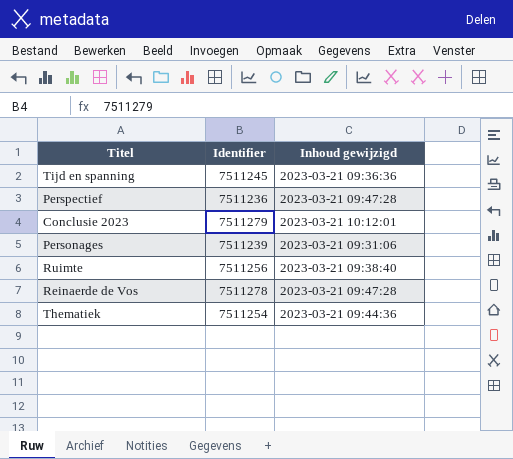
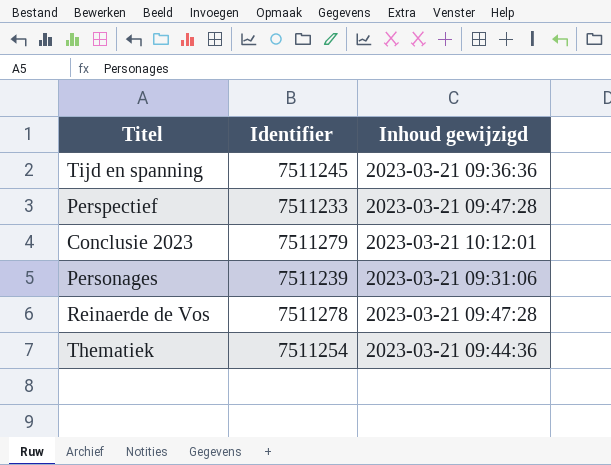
row Ruimte: 7511256 | 2023-03-21 09:38:40 -> none
Perspectief | Identifier: 7511236 -> 7511233

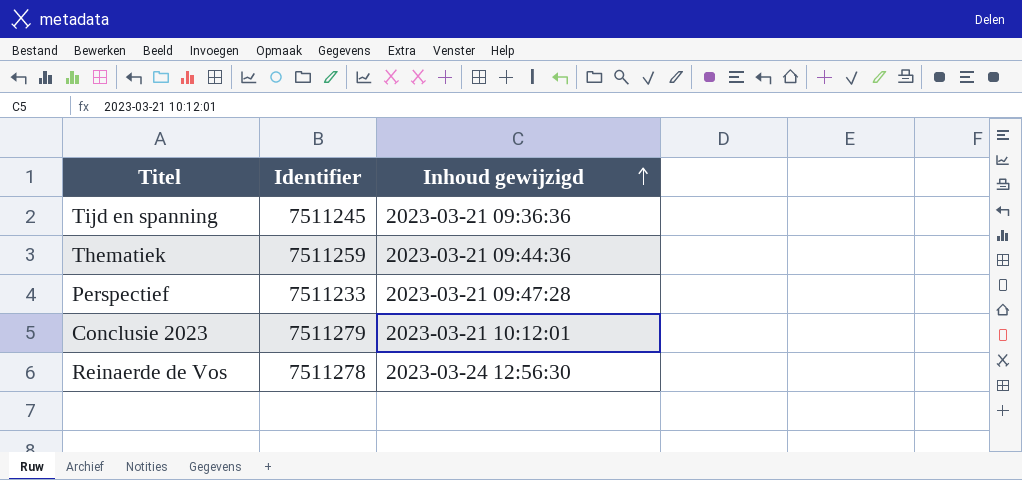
row order: none -> Inhoud gewijzigd ascending
row Personages: 7511239 | 2023-03-21 09:31:06 -> none
Thematiek | Identifier: 7511254 -> 7511259
Reinaerde de Vos | Inhoud gewijzigd: 2023-03-21 09:47:28 -> 2023-03-24 12:56:30

